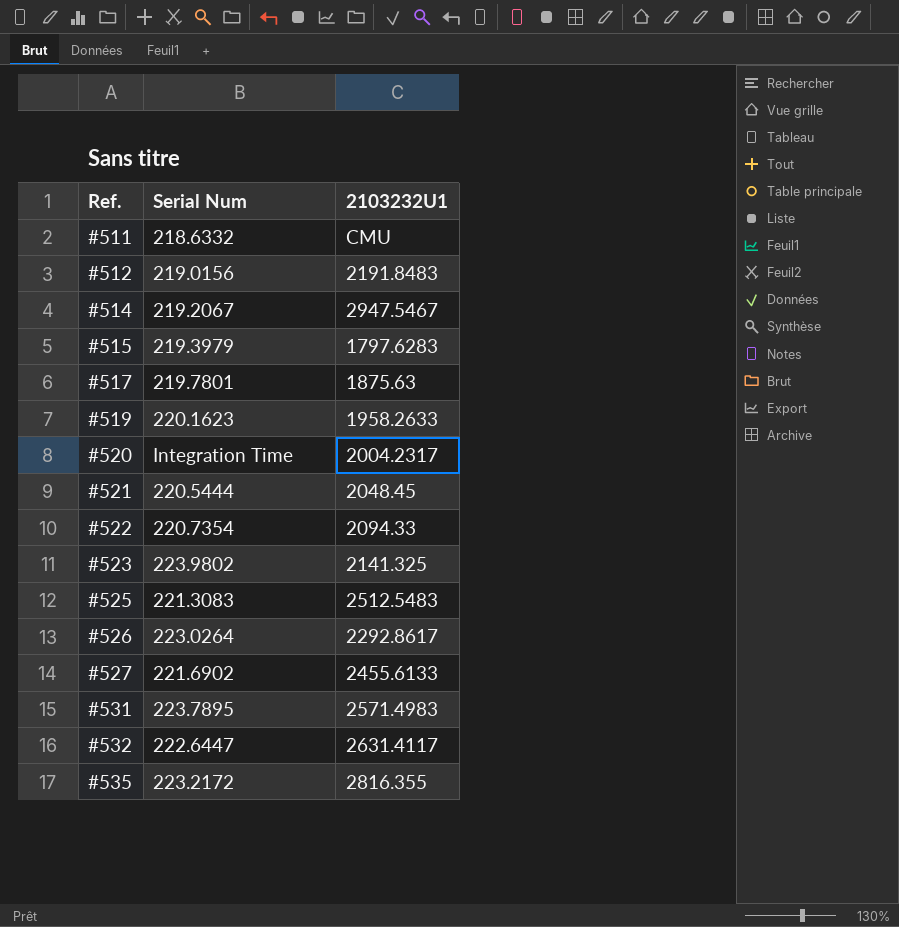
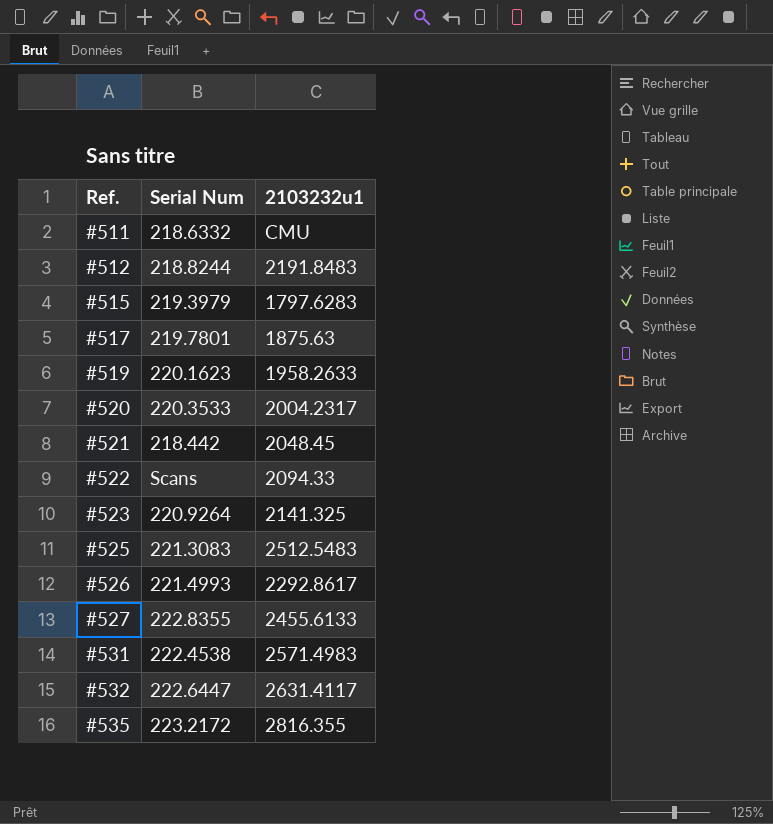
column name: 2103232U1 -> 2103232u1
row #514: 219.2067 | 2947.5467 -> none
#512 | Serial Num: 219.0156 -> 218.8244
#520 | Serial Num: Integration Time -> 220.3533
#521 | Serial Num: 220.5444 -> 218.442
#522 | Serial Num: 220.7354 -> Scans
#523 | Serial Num: 223.9802 -> 220.9264
#526 | Serial Num: 223.0264 -> 221.4993
#527 | Serial Num: 221.6902 -> 222.8355
#531 | Serial Num: 223.7895 -> 222.4538

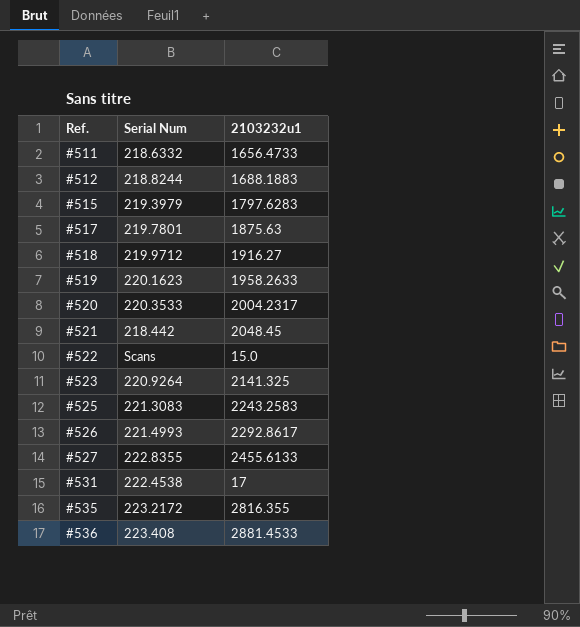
row #532: 222.6447 | 2631.4117 -> none
#511 | 2103232u1: CMU -> 1656.4733
#512 | 2103232u1: 2191.8483 -> 1688.1883
row #518: none -> 219.9712 | 1916.27
#522 | 2103232u1: 2094.33 -> 15.0
#525 | 2103232u1: 2512.5483 -> 2243.2583
#531 | 2103232u1: 2571.4983 -> 17
row #536: none -> 223.408 | 2881.4533

